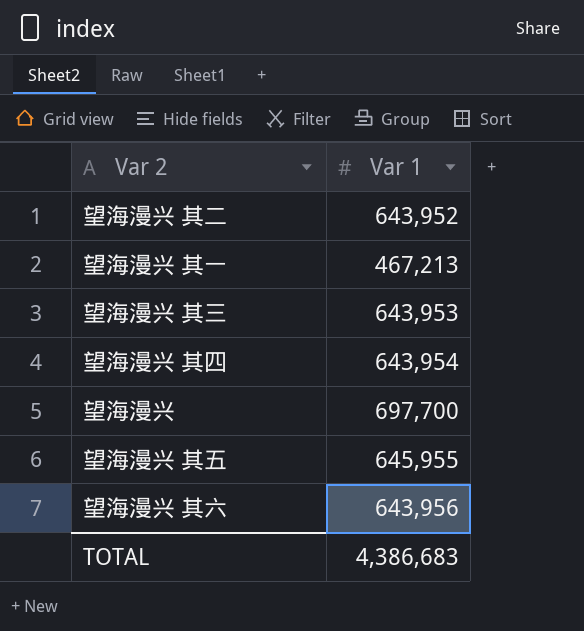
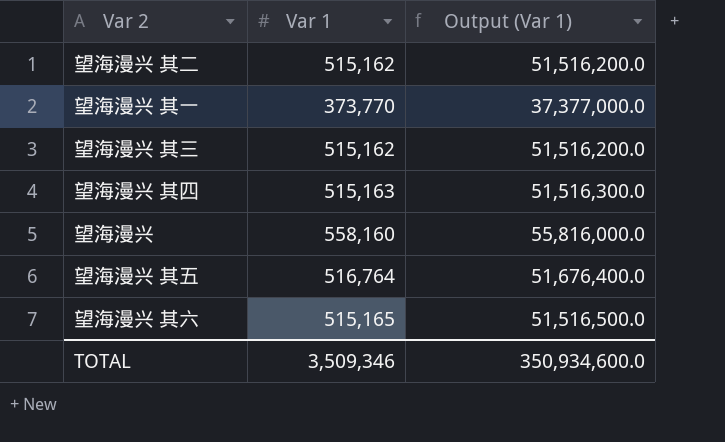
column Output (Var 1) | formula: none -> [Var 1] * 100
望海漫兴 其二 | Var 1: 643,952 -> 515,162
望海漫兴 其一 | Var 1: 467,213 -> 373,770
望海漫兴 其三 | Var 1: 643,953 -> 515,162
望海漫兴 其四 | Var 1: 643,954 -> 515,163
望海漫兴 | Var 1: 697,700 -> 558,160
望海漫兴 其五 | Var 1: 645,955 -> 516,764
望海漫兴 其六 | Var 1: 643,956 -> 515,165
TOTAL | Var 1: 4,386,683 -> 3,509,346

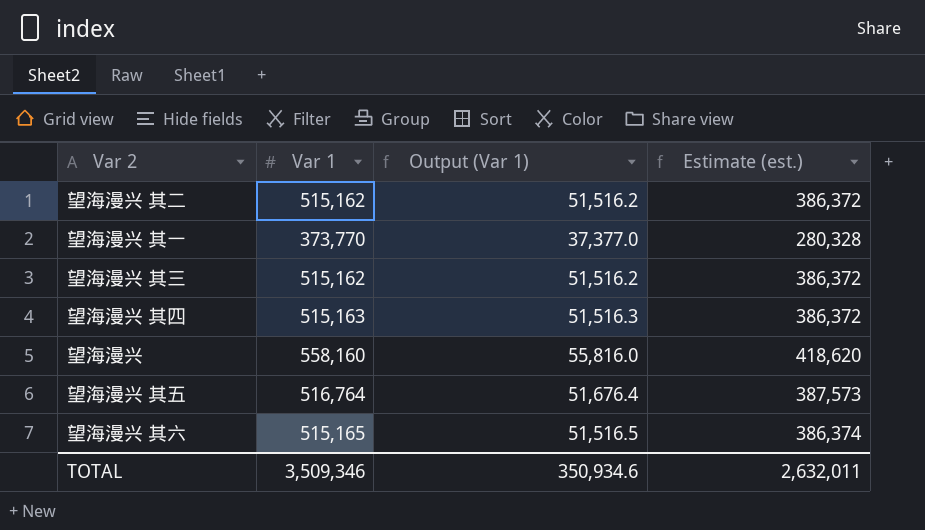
column Output (Var 1) | formula: [Var 1] * 100 -> [Var 1] * 0.1
column Estimate (est.) | formula: none -> [Var 1] * 0.75
TOTAL | Output (Var 1): 350,934,600.0 -> 350,934.6

